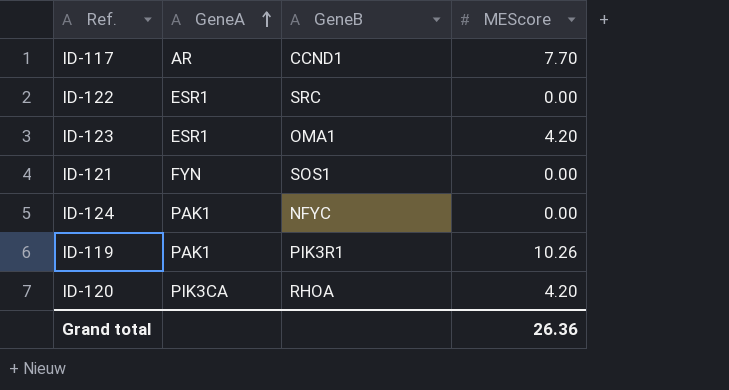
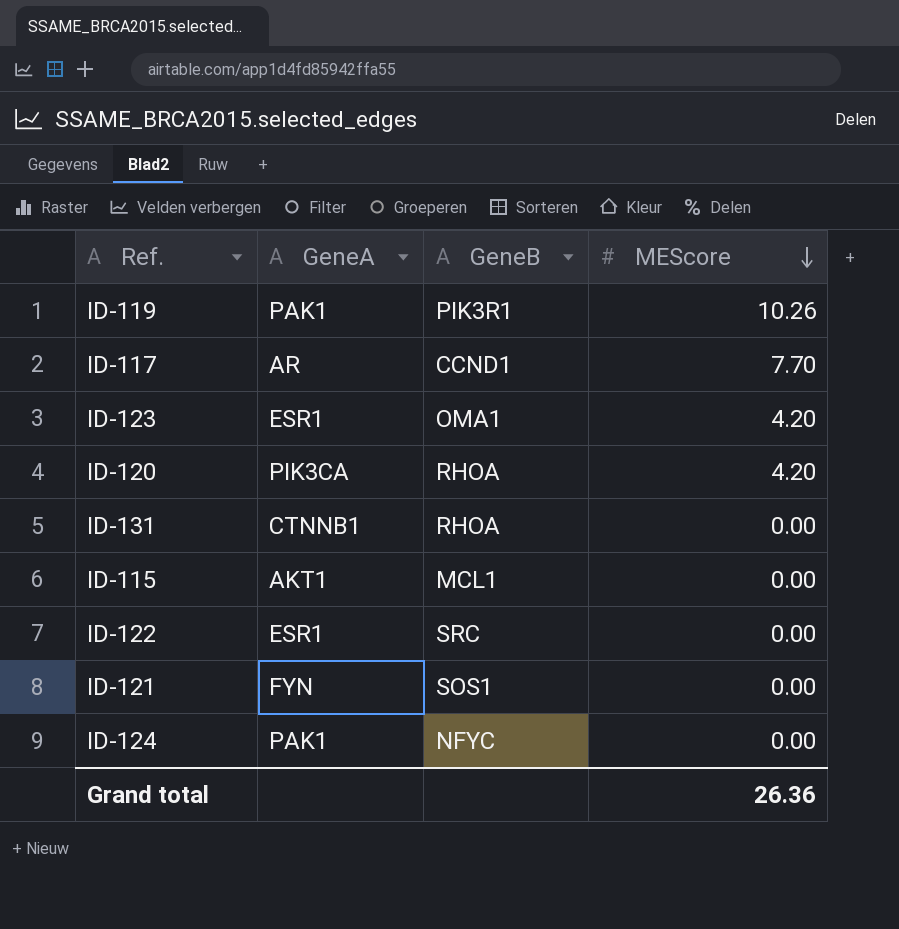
row order: GeneA ascending -> MEScore descending
row ID-131: none -> CTNNB1 | RHOA | 0.00
row ID-115: none -> AKT1 | MCL1 | 0.00

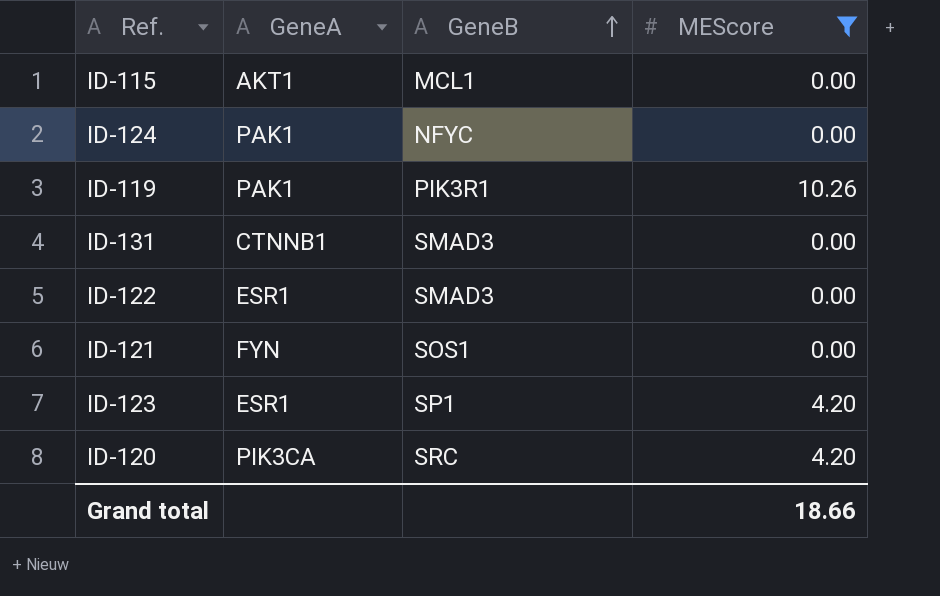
filter: none -> MEScore != 7.70
row order: MEScore descending -> GeneB ascending
ID-131 | GeneB: RHOA -> SMAD3
ID-122 | GeneB: SRC -> SMAD3
ID-123 | GeneB: OMA1 -> SP1
ID-120 | GeneB: RHOA -> SRC
Grand total | MEScore: 26.36 -> 18.66

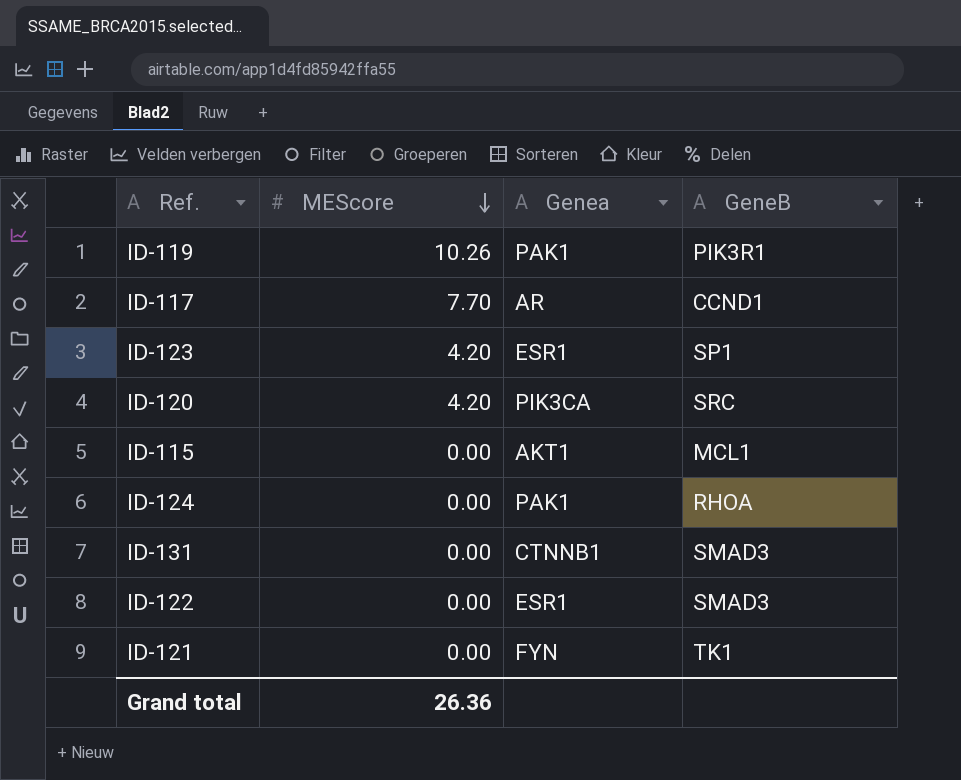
filter: MEScore != 7.70 -> none
row order: GeneB ascending -> MEScore descending
column MEScore | position: 4 -> 2
column name: GeneA -> Genea
ID-124 | GeneB: NFYC -> RHOA
ID-121 | GeneB: SOS1 -> TK1
Grand total | MEScore: 18.66 -> 26.36

